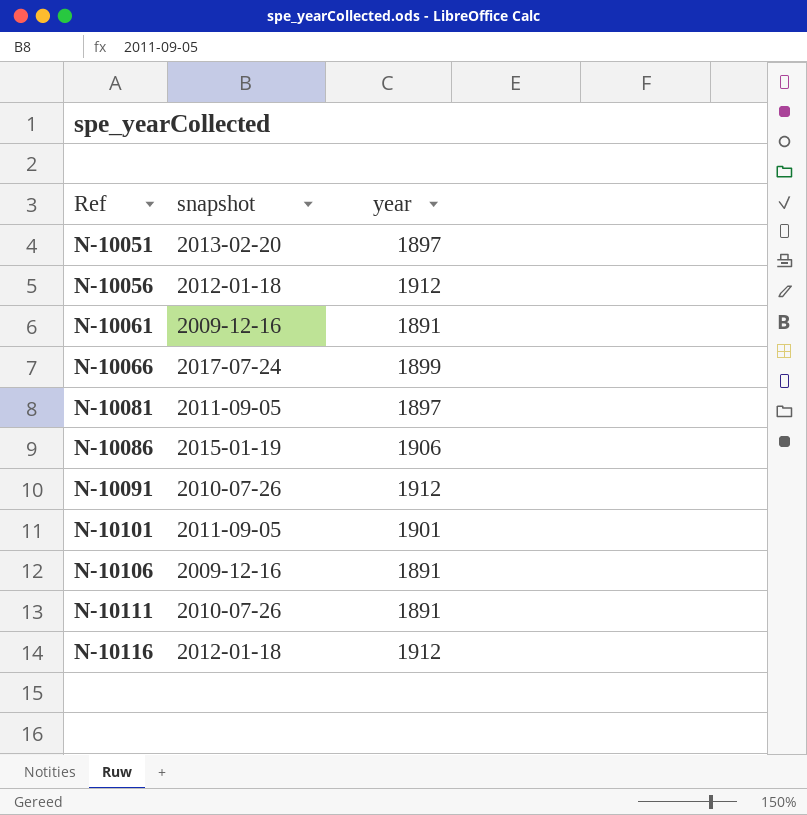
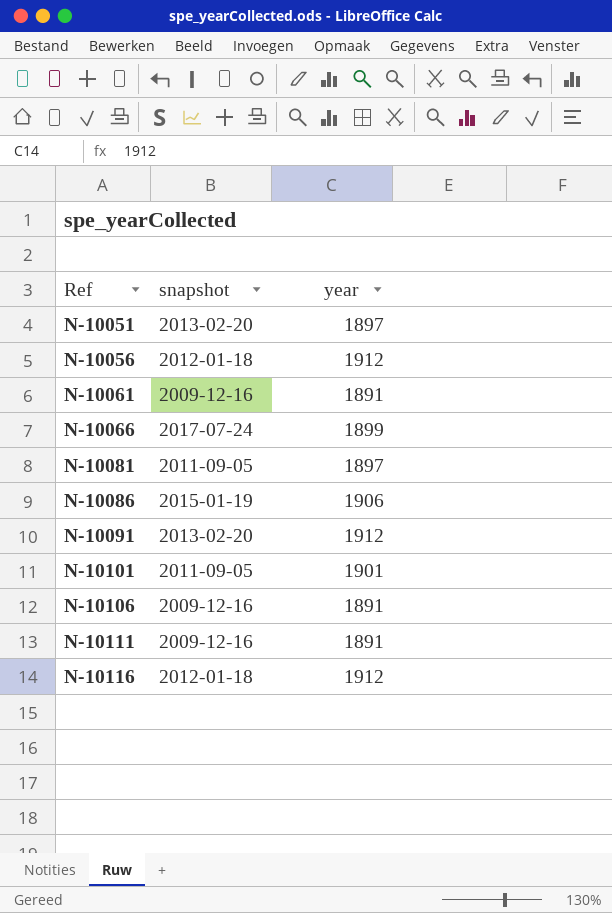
N-10091 | snapshot: 2010-07-26 -> 2013-02-20
N-10111 | snapshot: 2010-07-26 -> 2009-12-16

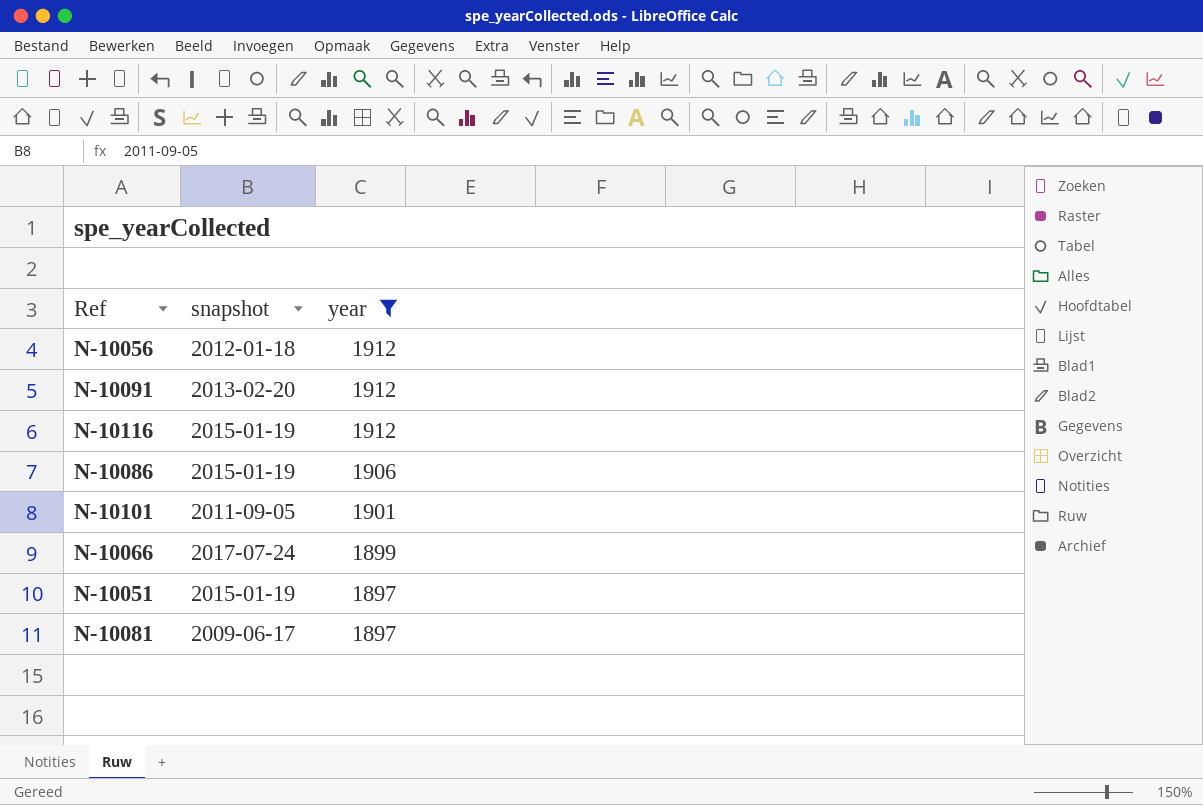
filter: none -> year != 1891
row order: Ref ascending -> year descending
N-10116 | snapshot: 2012-01-18 -> 2015-01-19
N-10051 | snapshot: 2013-02-20 -> 2015-01-19
N-10081 | snapshot: 2011-09-05 -> 2009-06-17

